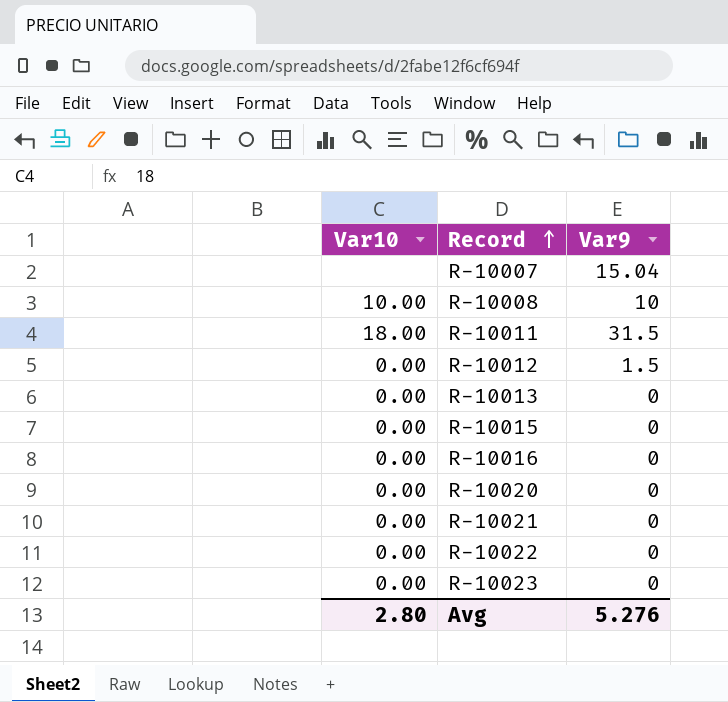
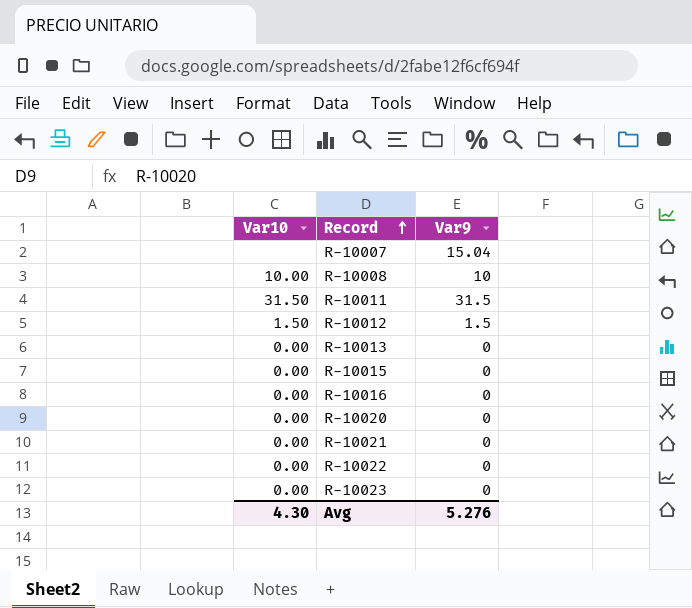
R-10011 | Var10: 18.00 -> 31.50
R-10012 | Var10: 0.00 -> 1.50
Avg | Var10: 2.80 -> 4.30

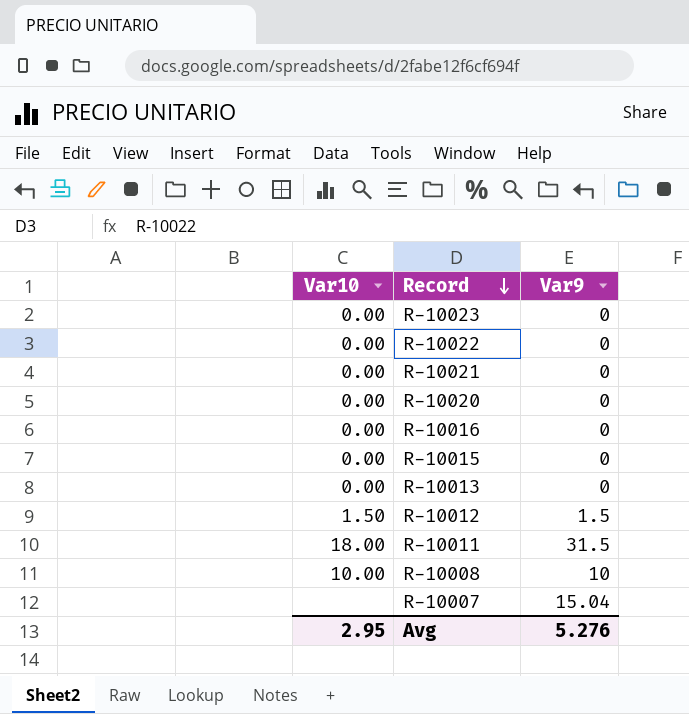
row order: Record ascending -> Record descending
R-10011 | Var10: 31.50 -> 18.00
Avg | Var10: 4.30 -> 2.95

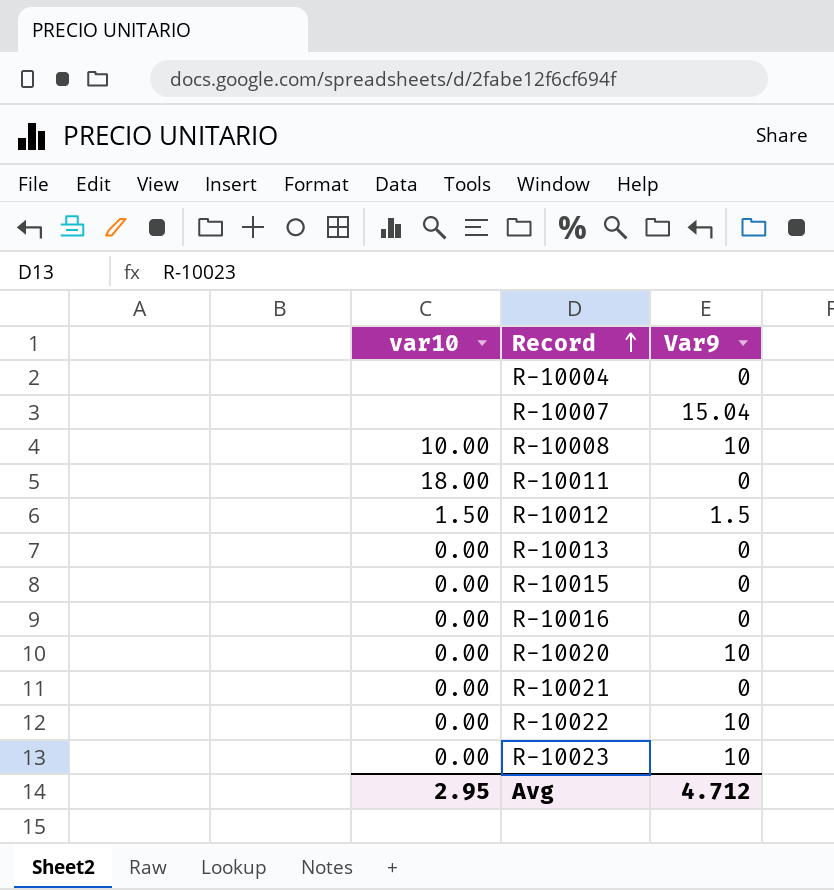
row order: Record descending -> Record ascending
column name: Var10 -> var10
row R-10004: none -> none | 0
R-10011 | Var9: 31.5 -> 0
R-10020 | Var9: 0 -> 10
R-10022 | Var9: 0 -> 10
R-10023 | Var9: 0 -> 10
Avg | Var9: 5.276 -> 4.712

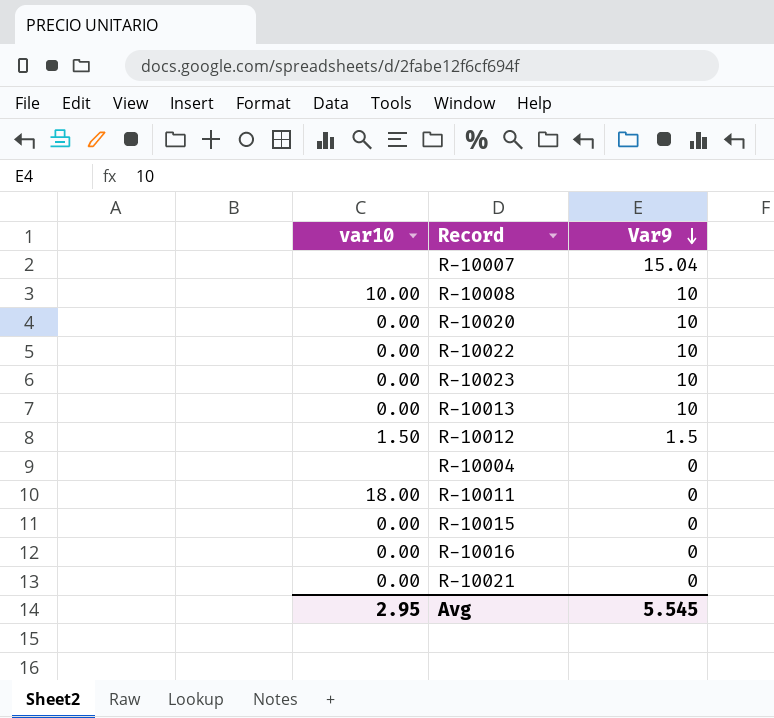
row order: Record ascending -> Var9 descending
R-10013 | Var9: 0 -> 10
Avg | Var9: 4.712 -> 5.545

